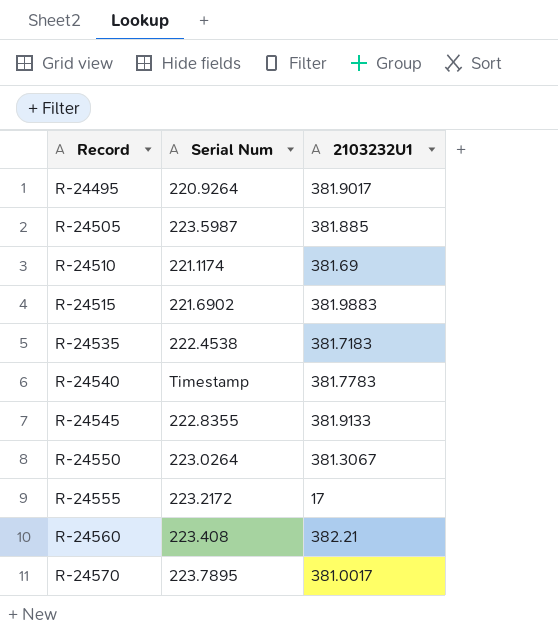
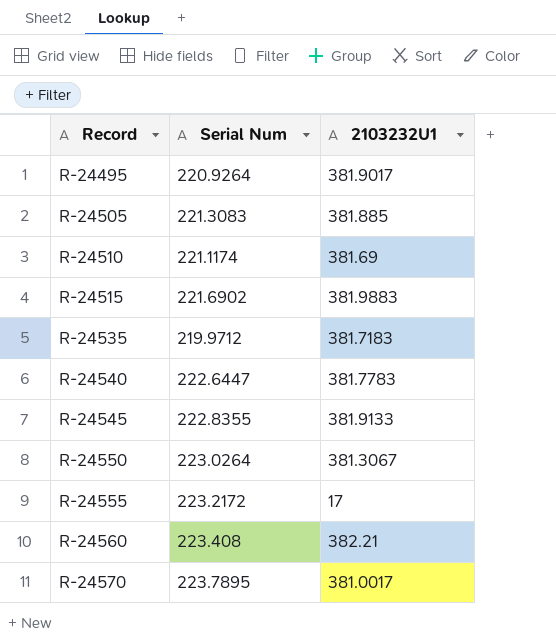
R-24505 | Serial Num: 223.5987 -> 221.3083
R-24535 | Serial Num: 222.4538 -> 219.9712
R-24540 | Serial Num: Timestamp -> 222.6447

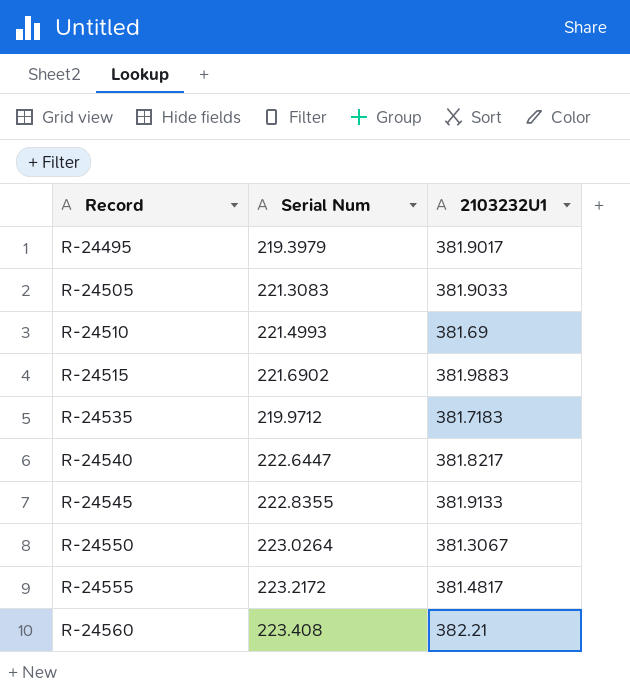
row R-24570: 223.7895 | 381.0017 -> none
R-24495 | Serial Num: 220.9264 -> 219.3979
R-24505 | 2103232U1: 381.885 -> 381.9033
R-24510 | Serial Num: 221.1174 -> 221.4993
R-24540 | 2103232U1: 381.7783 -> 381.8217
R-24555 | 2103232U1: 17 -> 381.4817

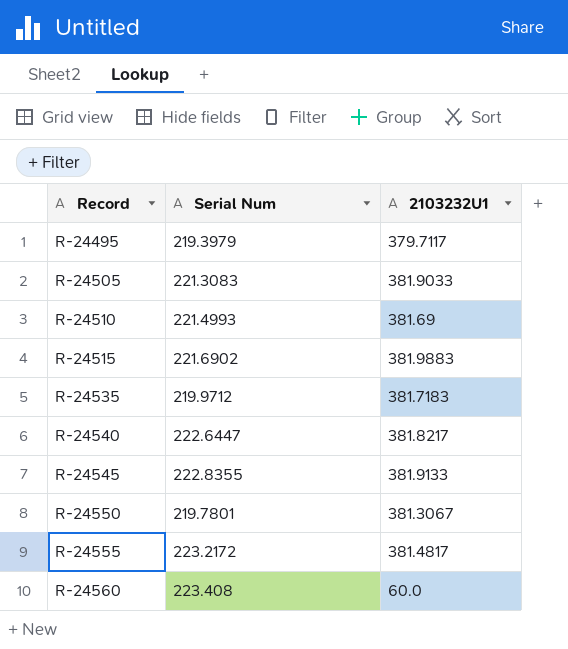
R-24495 | 2103232U1: 381.9017 -> 379.7117
R-24550 | Serial Num: 223.0264 -> 219.7801
R-24560 | 2103232U1: 382.21 -> 60.0

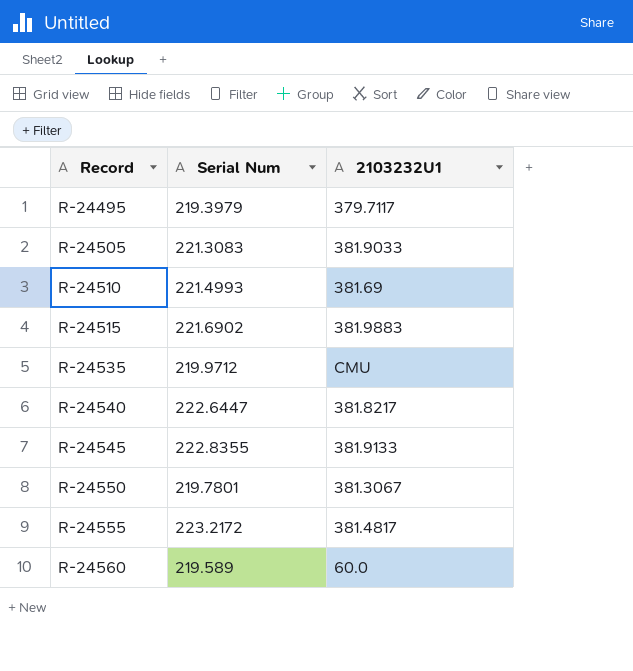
R-24535 | 2103232U1: 381.7183 -> CMU
R-24560 | Serial Num: 223.408 -> 219.589

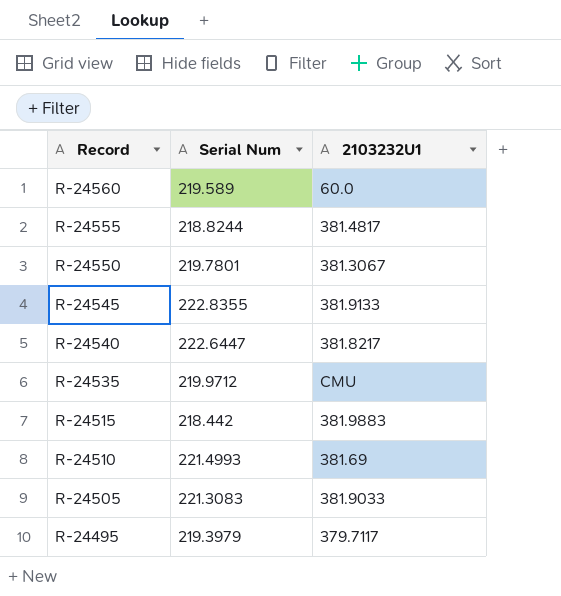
row order: Record ascending -> Record descending
R-24555 | Serial Num: 223.2172 -> 218.8244
R-24515 | Serial Num: 221.6902 -> 218.442

